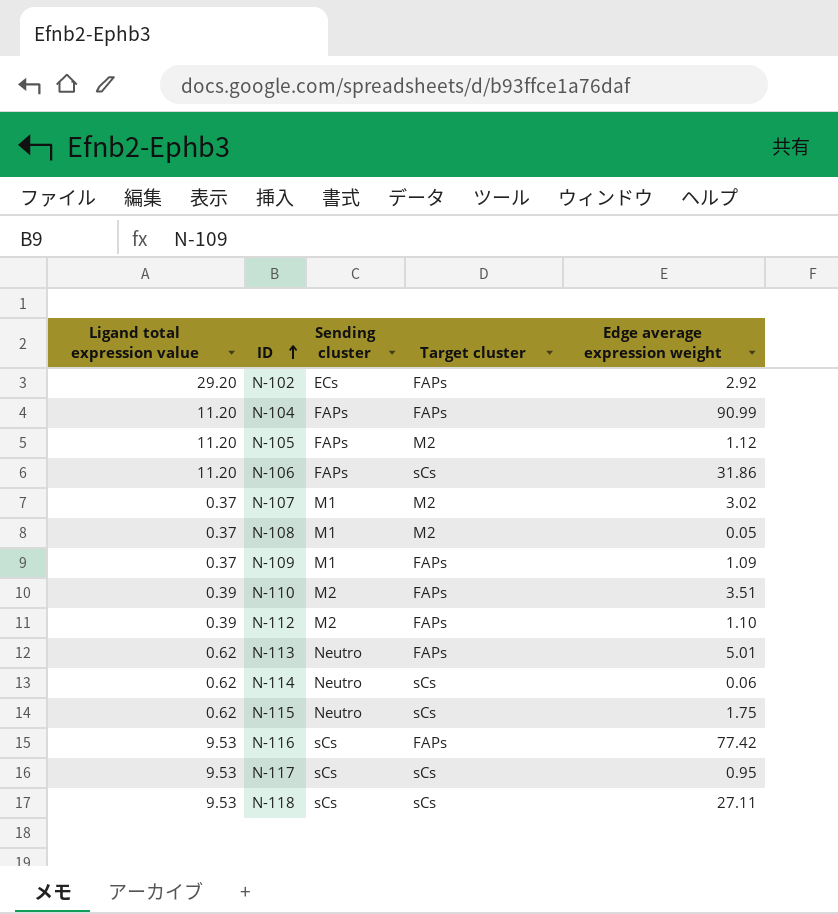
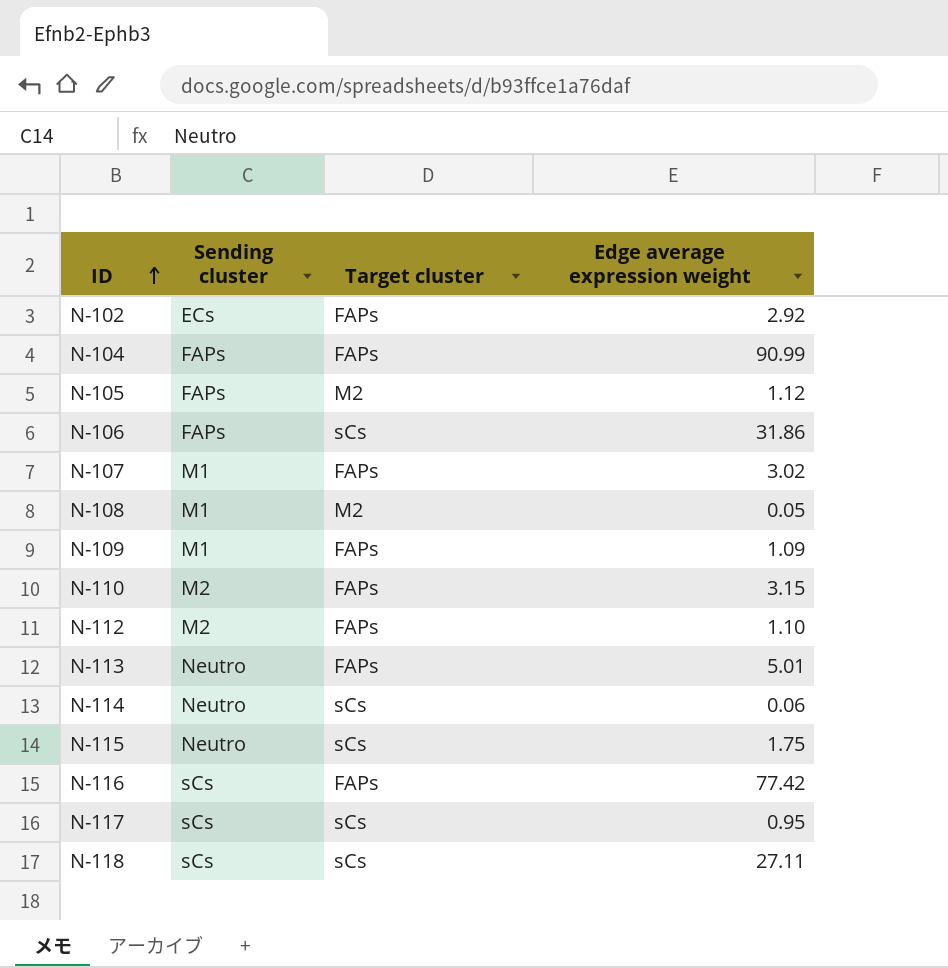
column Ligand total expression value | position: 1 -> none
N-107 | Target cluster: M2 -> FAPs
N-110 | Edge average expression weight: 3.51 -> 3.15

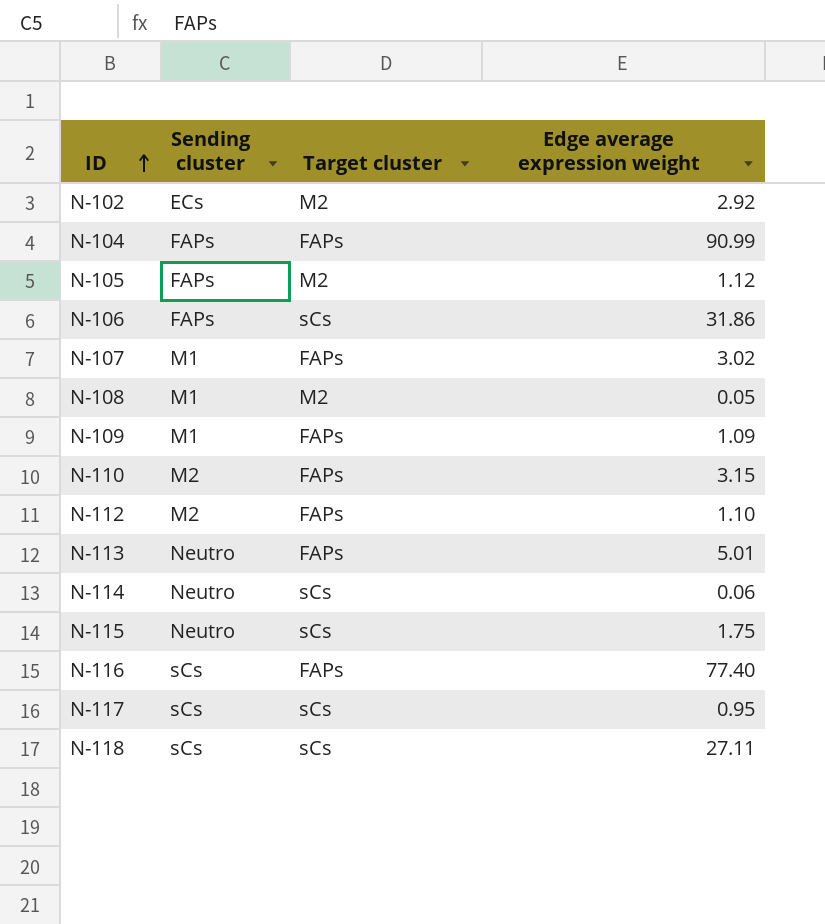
N-102 | Target cluster: FAPs -> M2
N-116 | Edge average expression weight: 77.42 -> 77.40

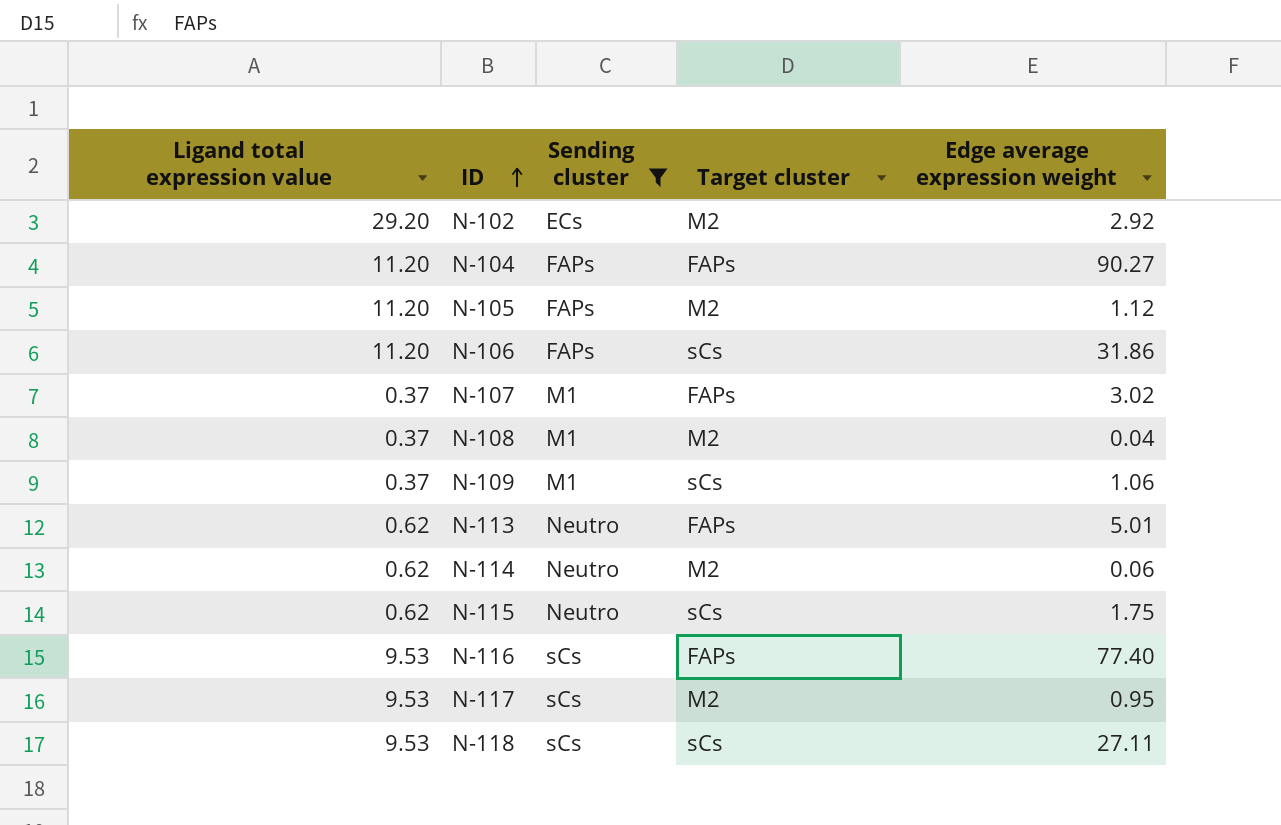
filter: none -> Sending cluster != M2
column Ligand total expression value | position: none -> 1
N-104 | Edge average expression weight: 90.99 -> 90.27
N-108 | Edge average expression weight: 0.05 -> 0.04
N-109 | Target cluster: FAPs -> sCs
N-109 | Edge average expression weight: 1.09 -> 1.06
N-114 | Target cluster: sCs -> M2
N-117 | Target cluster: sCs -> M2

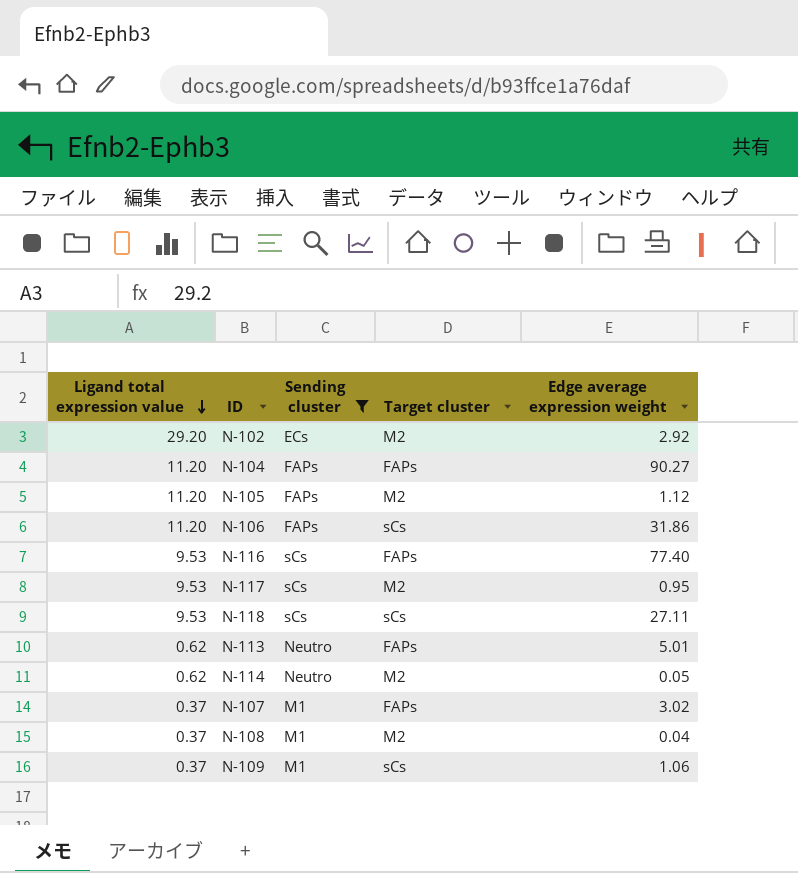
row order: ID ascending -> Ligand total expression value descending
row N-115: 0.62 | Neutro | sCs | 1.75 -> none
N-114 | Edge average expression weight: 0.06 -> 0.05

